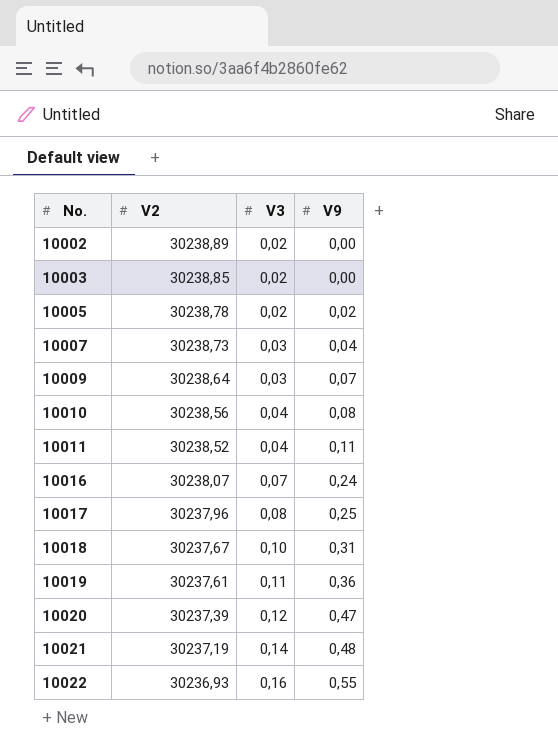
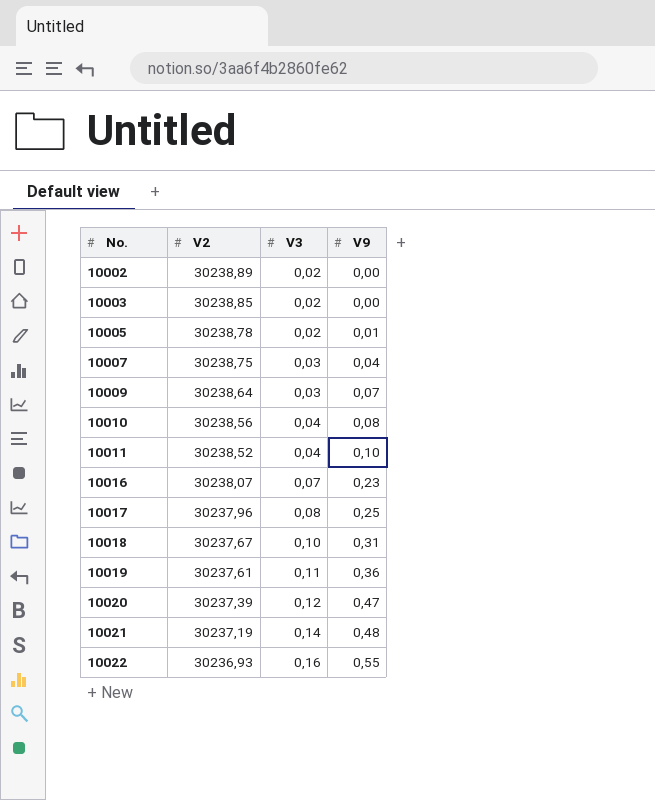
10005 | V9: 0,02 -> 0,01
10007 | V2: 30238,73 -> 30238,75
10011 | V9: 0,11 -> 0,10
10016 | V9: 0,24 -> 0,23

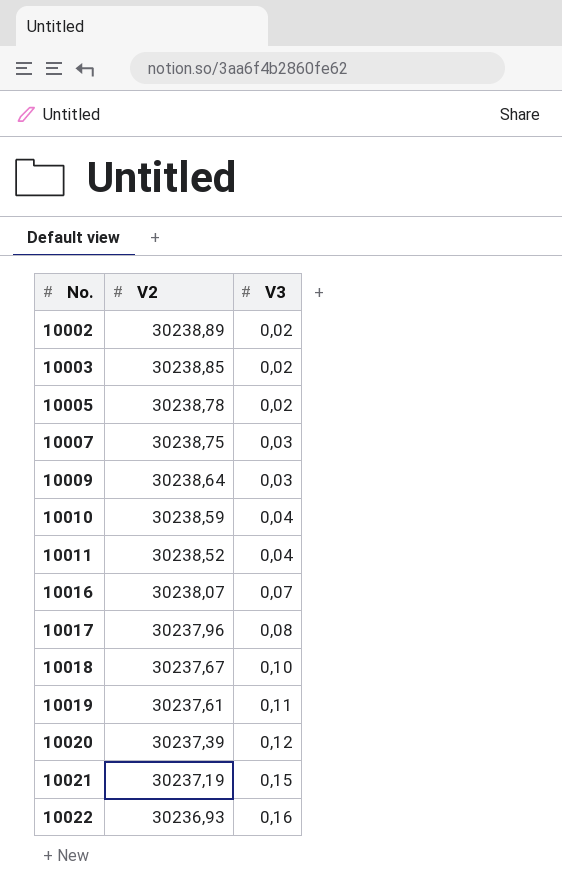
column V9 | position: 4 -> none
10010 | V2: 30238,56 -> 30238,59
10021 | V3: 0,14 -> 0,15

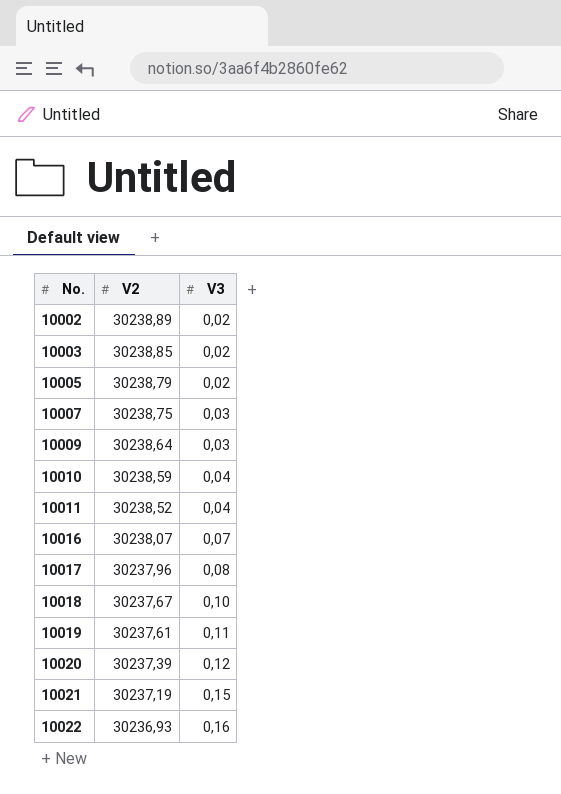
10005 | V2: 30238,78 -> 30238,79

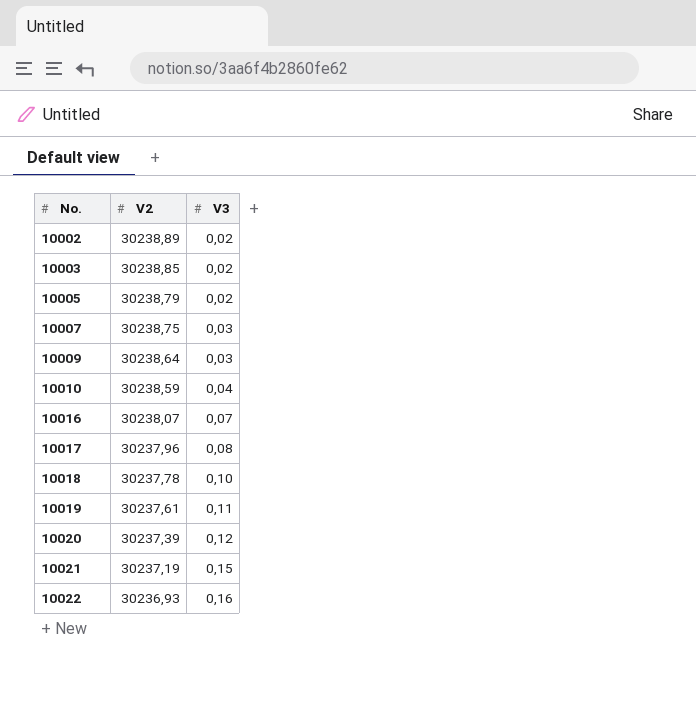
row 10011: 30238,52 | 0,04 -> none
10018 | V2: 30237,67 -> 30237,78

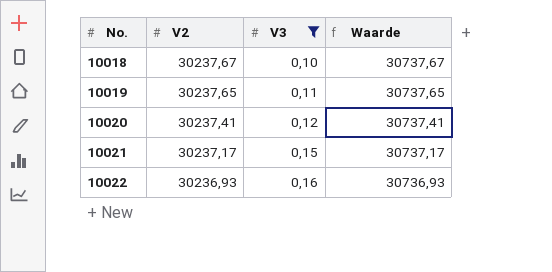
filter: none -> V3 >= 0,10
column Waarde | formula: none -> [V2] + 500
10018 | V2: 30237,78 -> 30237,67
10019 | V2: 30237,61 -> 30237,65
10020 | V2: 30237,39 -> 30237,41
10021 | V2: 30237,19 -> 30237,17

